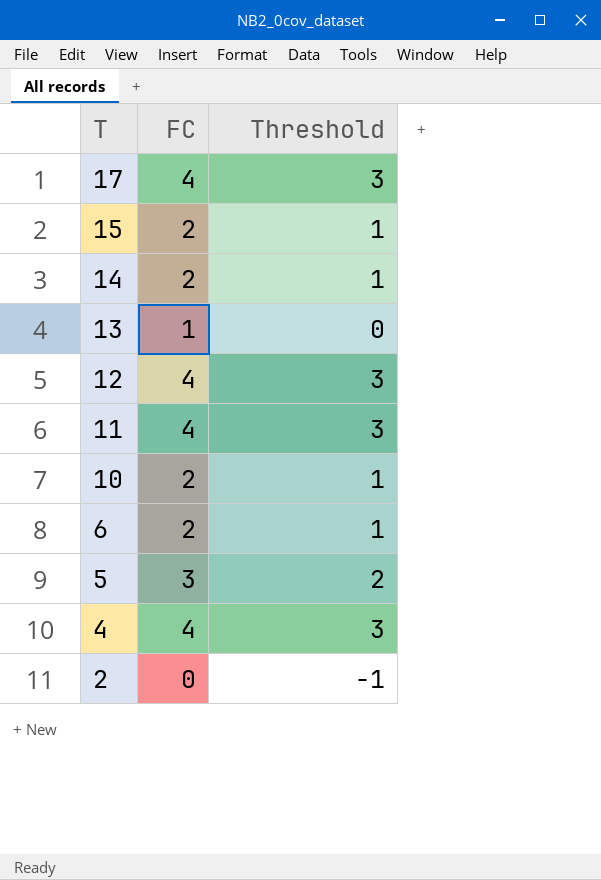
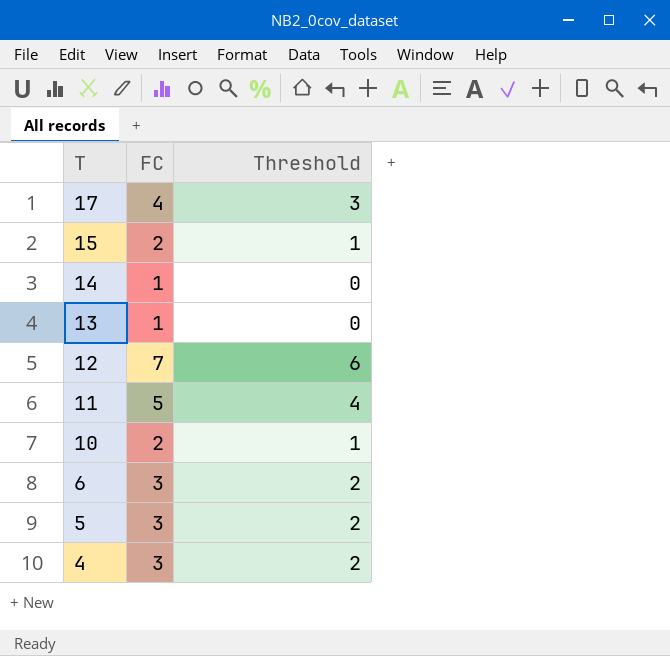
row 2: 0 | -1 -> none
14 | FC: 2 -> 1
14 | Threshold: 1 -> 0
12 | FC: 4 -> 7
12 | Threshold: 3 -> 6
11 | FC: 4 -> 5
11 | Threshold: 3 -> 4
6 | FC: 2 -> 3
6 | Threshold: 1 -> 2
4 | FC: 4 -> 3
4 | Threshold: 3 -> 2

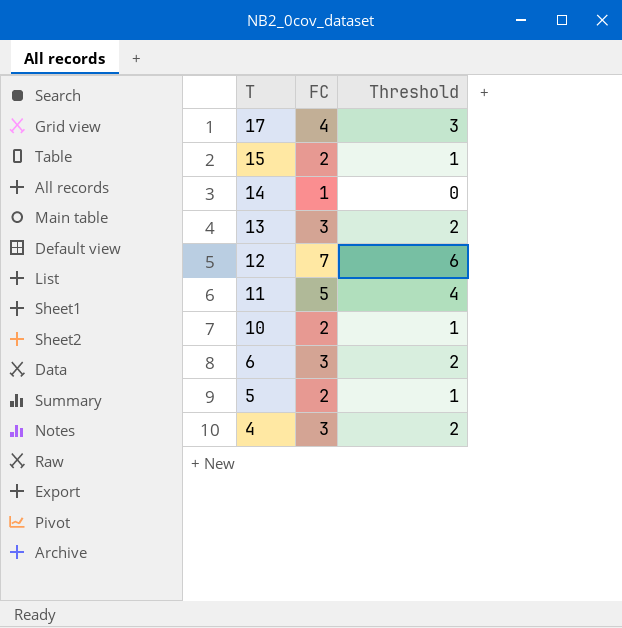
13 | FC: 1 -> 3
13 | Threshold: 0 -> 2
5 | FC: 3 -> 2
5 | Threshold: 2 -> 1

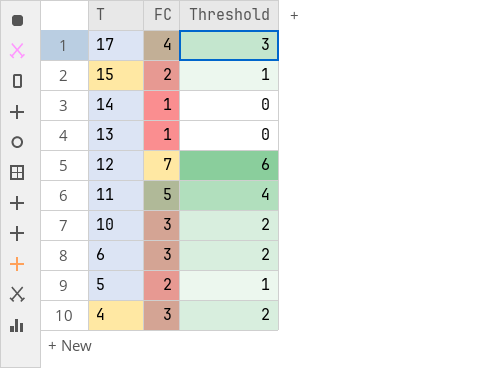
13 | FC: 3 -> 1
13 | Threshold: 2 -> 0
10 | FC: 2 -> 3
10 | Threshold: 1 -> 2

